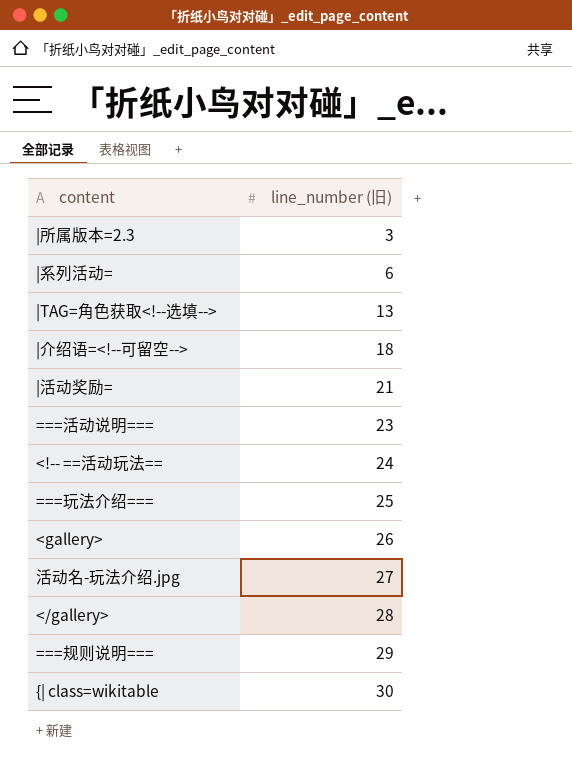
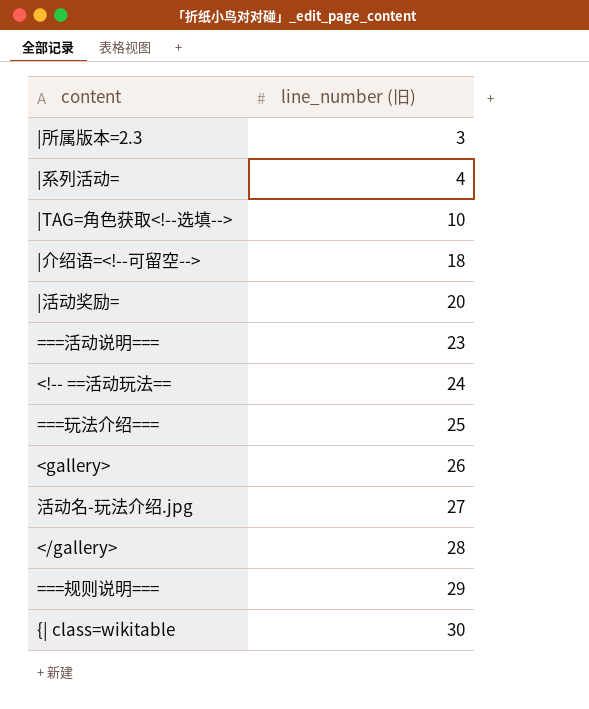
|系列活动= | line_number (旧): 6 -> 4
|TAG=角色获取<!--选填--> | line_number (旧): 13 -> 10
|活动奖励= | line_number (旧): 21 -> 20

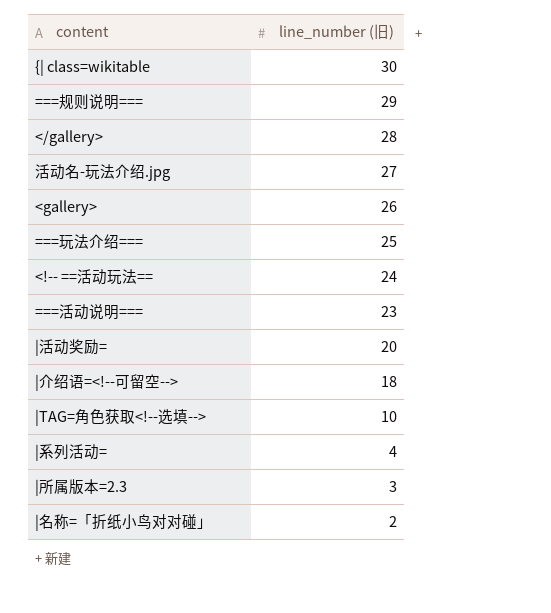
row order: line_number (旧) ascending -> line_number (旧) descending
row |名称=「折纸小鸟对对碰」: none -> 2

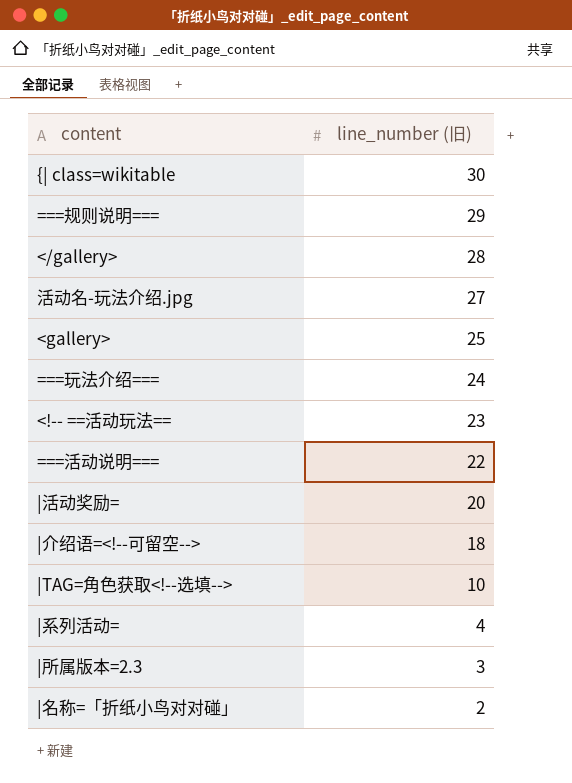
<gallery> | line_number (旧): 26 -> 25
===玩法介绍=== | line_number (旧): 25 -> 24
<!-- ==活动玩法== | line_number (旧): 24 -> 23
===活动说明=== | line_number (旧): 23 -> 22

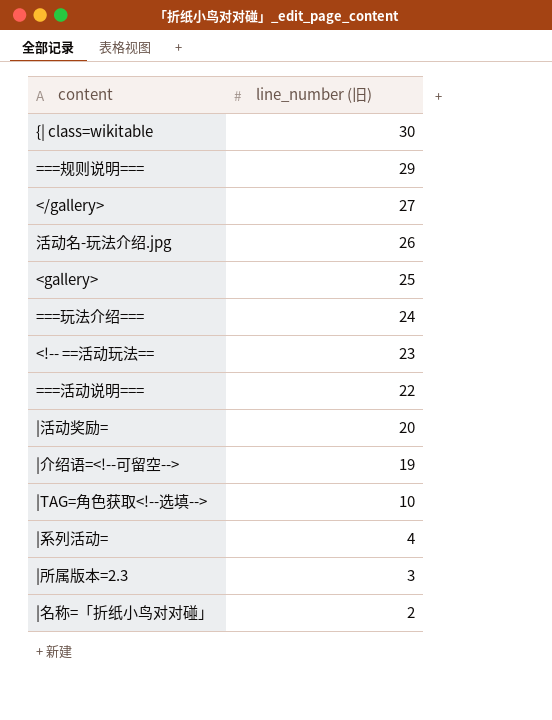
</gallery> | line_number (旧): 28 -> 27
活动名-玩法介绍.jpg | line_number (旧): 27 -> 26
|介绍语=<!--可留空--> | line_number (旧): 18 -> 19

